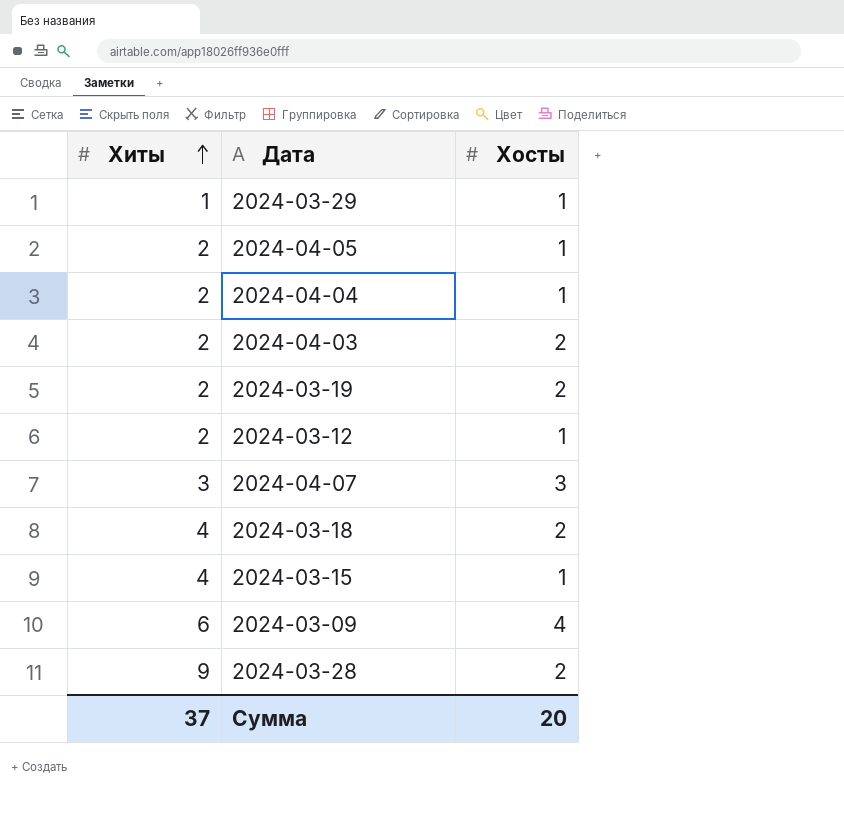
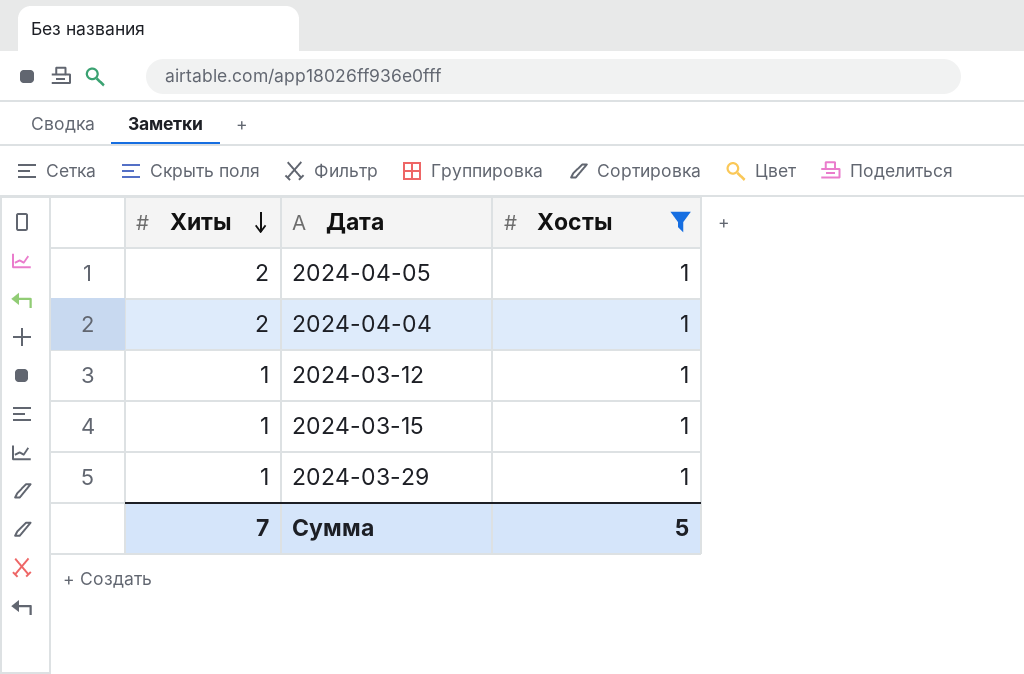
filter: none -> Хосты = 1
row order: Хиты ascending -> Хиты descending
2024-03-12 | Хиты: 2 -> 1
2024-03-15 | Хиты: 4 -> 1
Сумма | Хиты: 37 -> 7
Сумма | Хосты: 20 -> 5

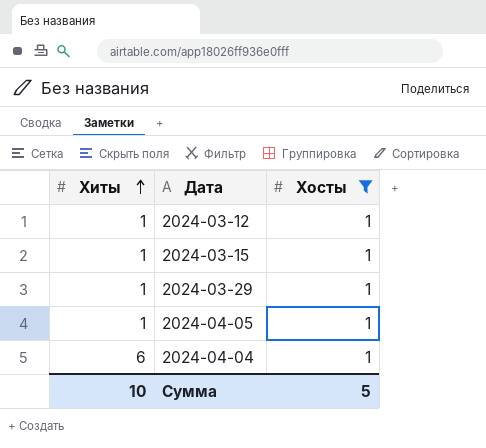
row order: Хиты descending -> Хиты ascending
2024-04-05 | Хиты: 2 -> 1
2024-04-04 | Хиты: 2 -> 6
Сумма | Хиты: 7 -> 10

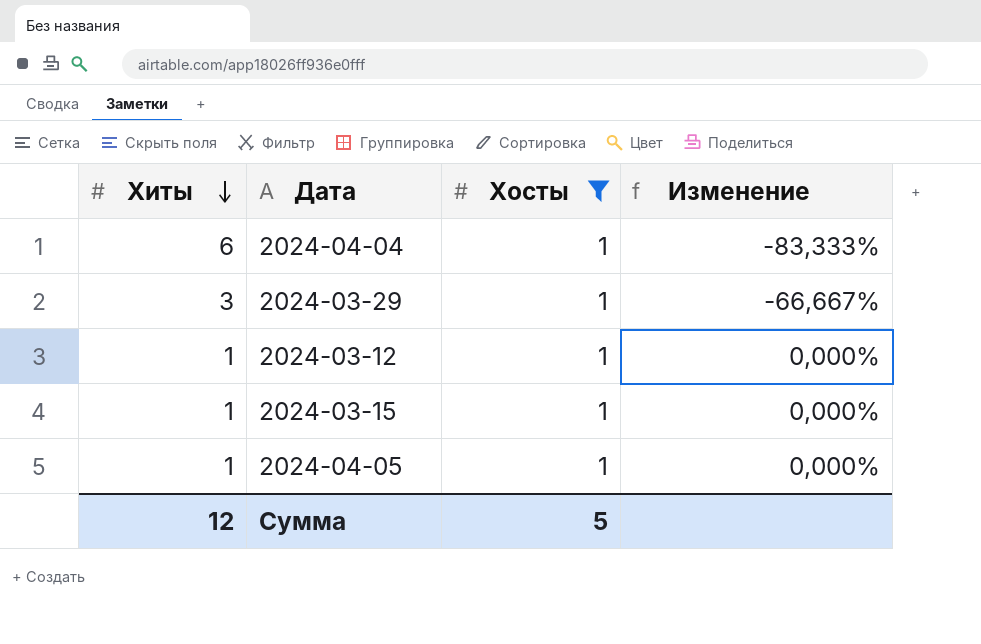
row order: Хиты ascending -> Хиты descending
column Изменение | formula: none -> ([Хосты] - [Хиты]) / [Хиты]
2024-03-29 | Хиты: 1 -> 3
Сумма | Хиты: 10 -> 12

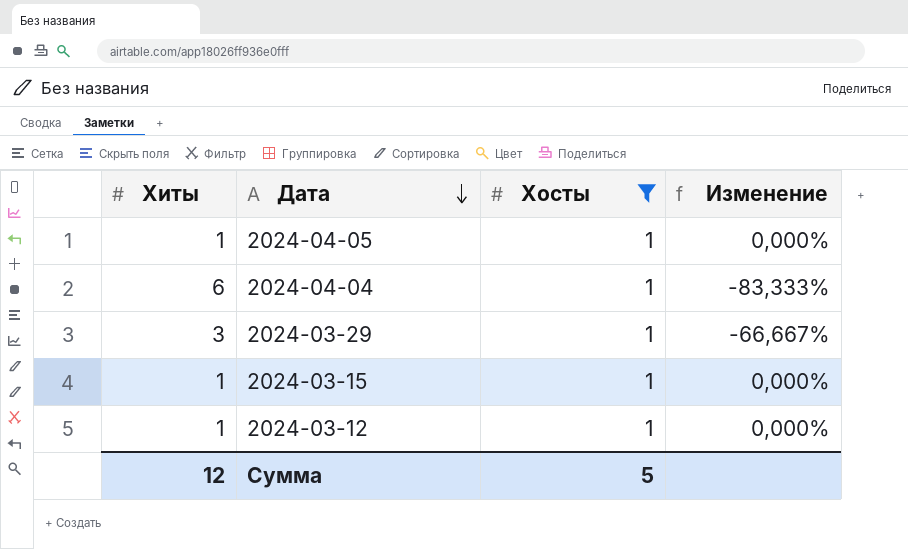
row order: Хиты descending -> Дата descending

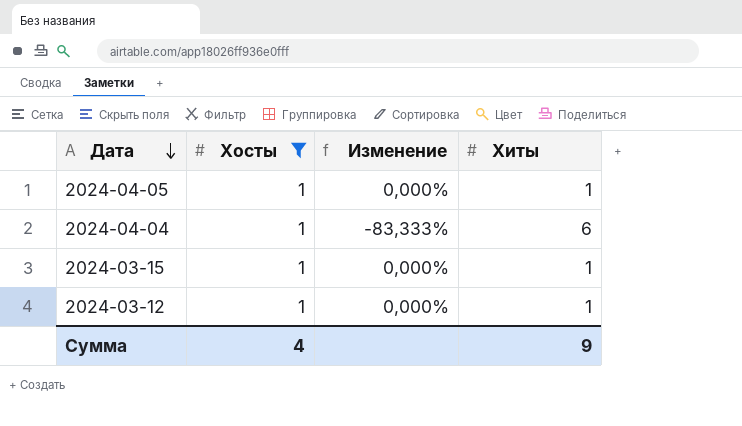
column Хиты | position: 1 -> 4
row 2024-03-29: 3 | 1 | -66,667% -> none
Сумма | Хосты: 5 -> 4
Сумма | Хиты: 12 -> 9

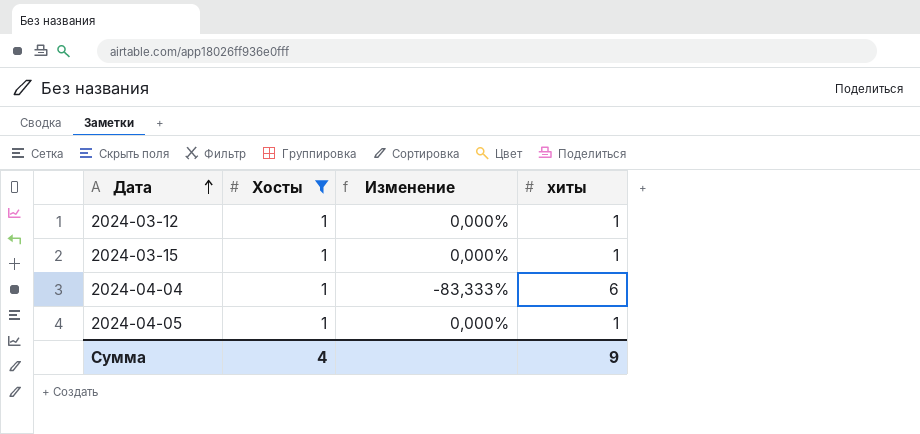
row order: Дата descending -> Дата ascending
column name: Хиты -> хиты

